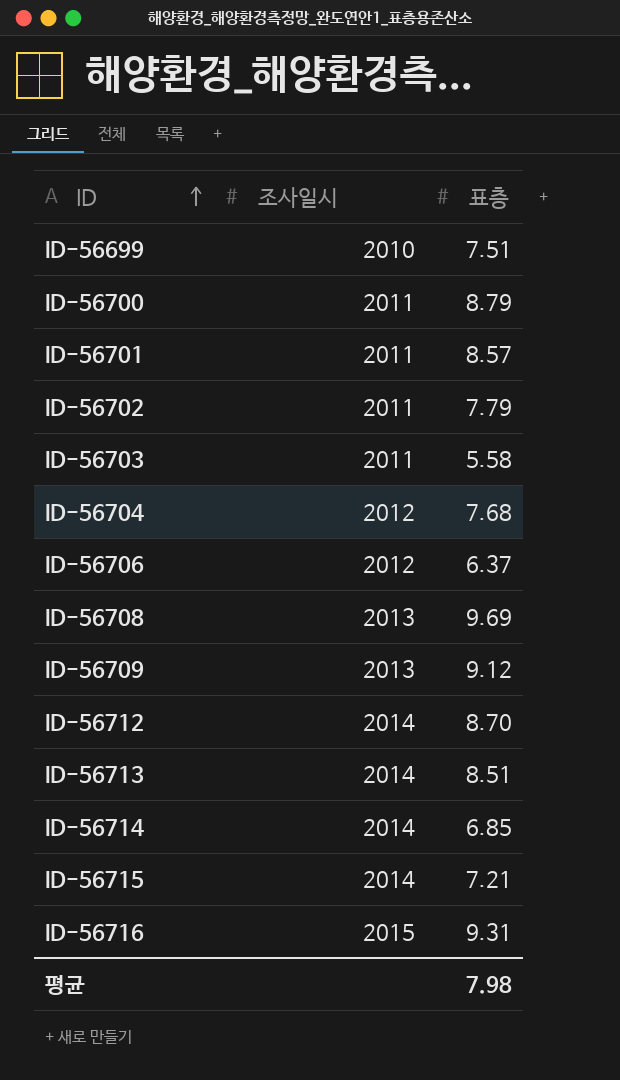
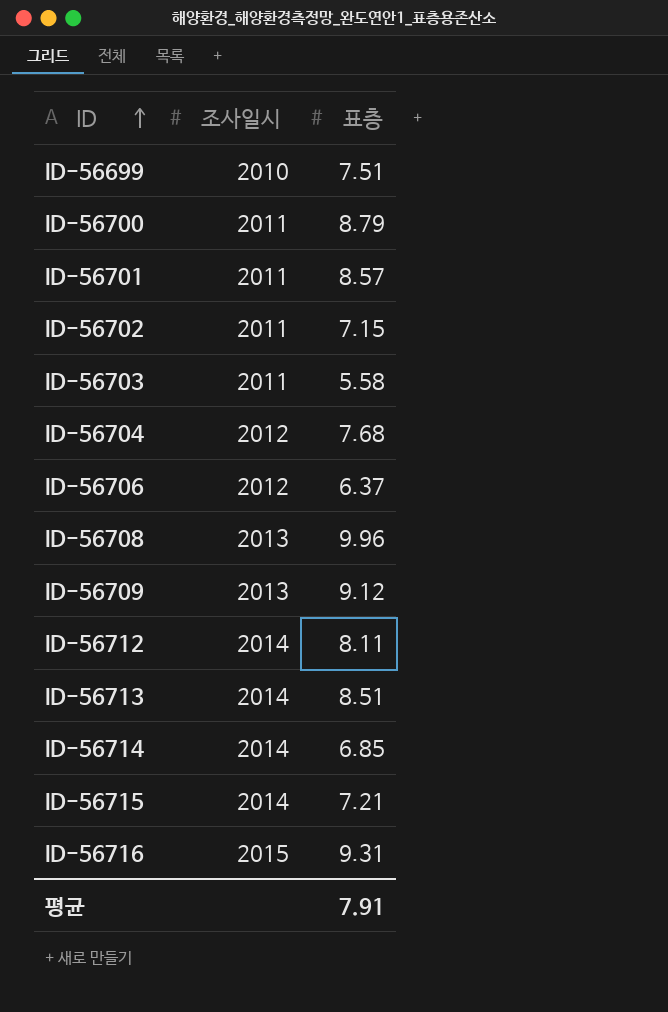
ID-56702 | 표층: 7.79 -> 7.15
ID-56708 | 표층: 9.69 -> 9.96
ID-56712 | 표층: 8.70 -> 8.11
평균 | 표층: 7.98 -> 7.91

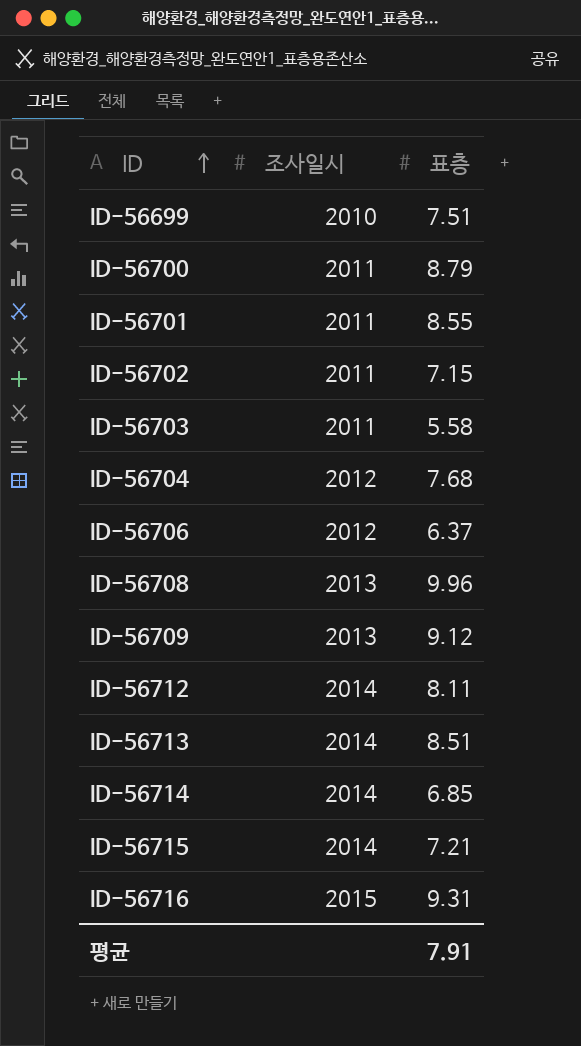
ID-56701 | 표층: 8.57 -> 8.55

